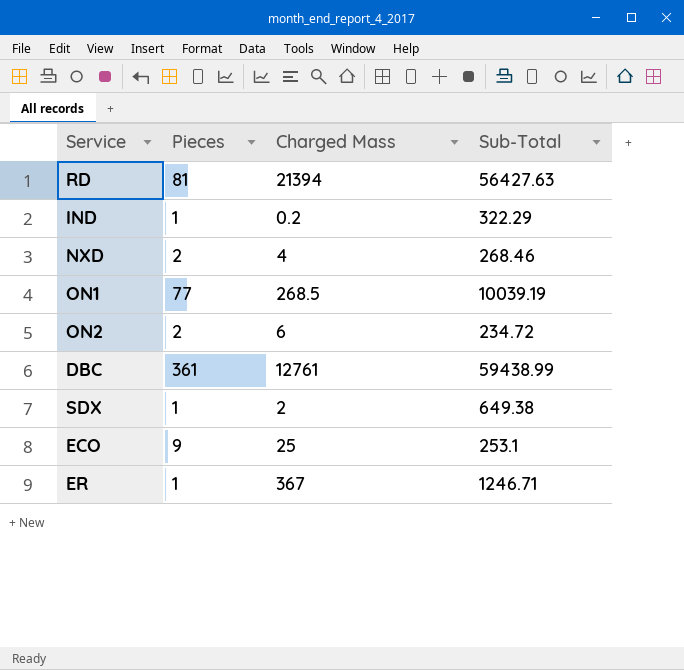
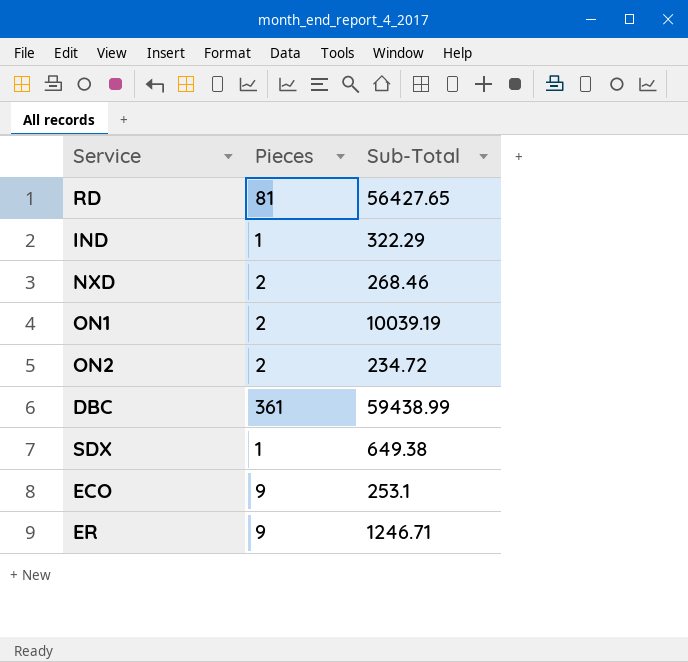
column Charged Mass | position: 3 -> none
RD | Sub-Total: 56427.63 -> 56427.65
ON1 | Pieces: 77 -> 2
ER | Pieces: 1 -> 9

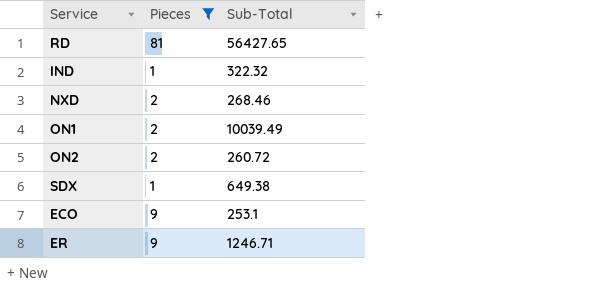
filter: none -> Pieces != 361
IND | Sub-Total: 322.29 -> 322.32
ON1 | Sub-Total: 10039.19 -> 10039.49
ON2 | Sub-Total: 234.72 -> 260.72

